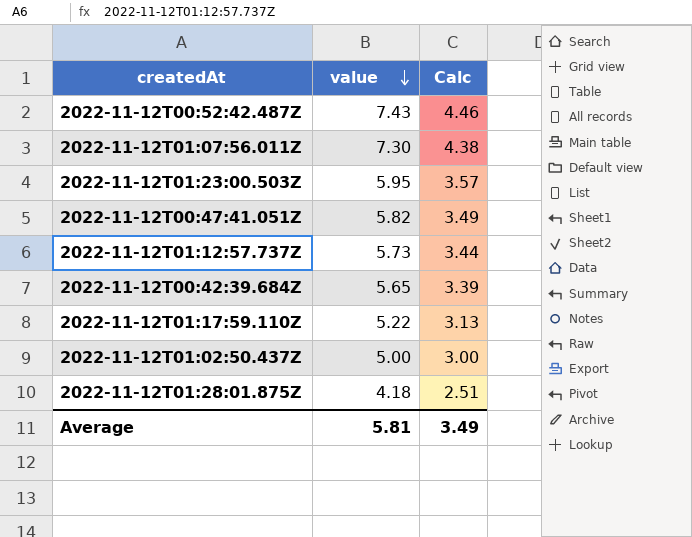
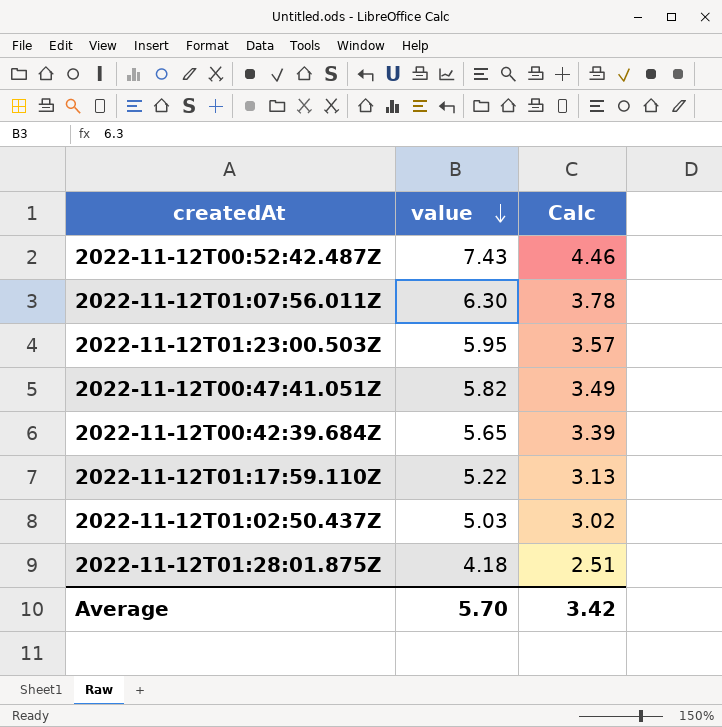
row 2022-11-12T01:12:57.737Z: 5.73 | 3.44 -> none
2022-11-12T01:07:56.011Z | value: 7.30 -> 6.30
2022-11-12T01:07:56.011Z | Calc: 4.38 -> 3.78
2022-11-12T01:02:50.437Z | value: 5.00 -> 5.03
2022-11-12T01:02:50.437Z | Calc: 3.00 -> 3.02
Average | value: 5.81 -> 5.70
Average | Calc: 3.49 -> 3.42

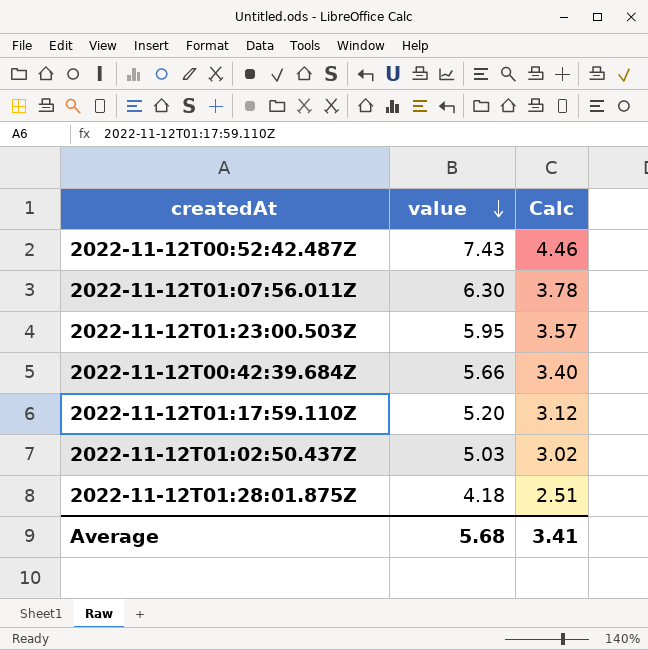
row 2022-11-12T00:47:41.051Z: 5.82 | 3.49 -> none
2022-11-12T00:42:39.684Z | value: 5.65 -> 5.66
2022-11-12T00:42:39.684Z | Calc: 3.39 -> 3.40
2022-11-12T01:17:59.110Z | value: 5.22 -> 5.20
2022-11-12T01:17:59.110Z | Calc: 3.13 -> 3.12
Average | value: 5.70 -> 5.68
Average | Calc: 3.42 -> 3.41

